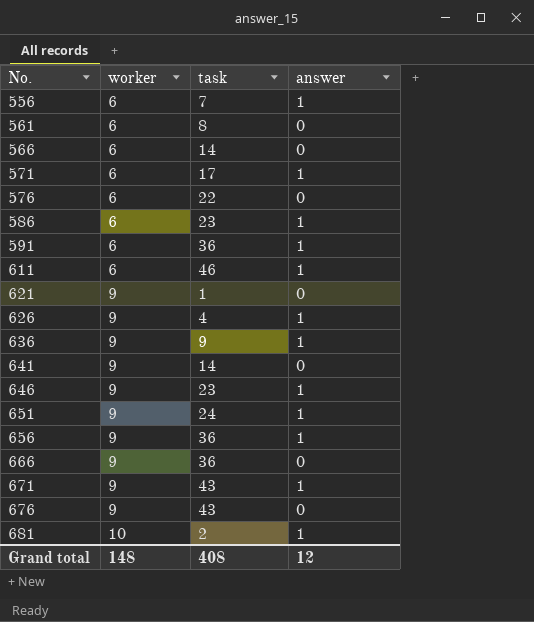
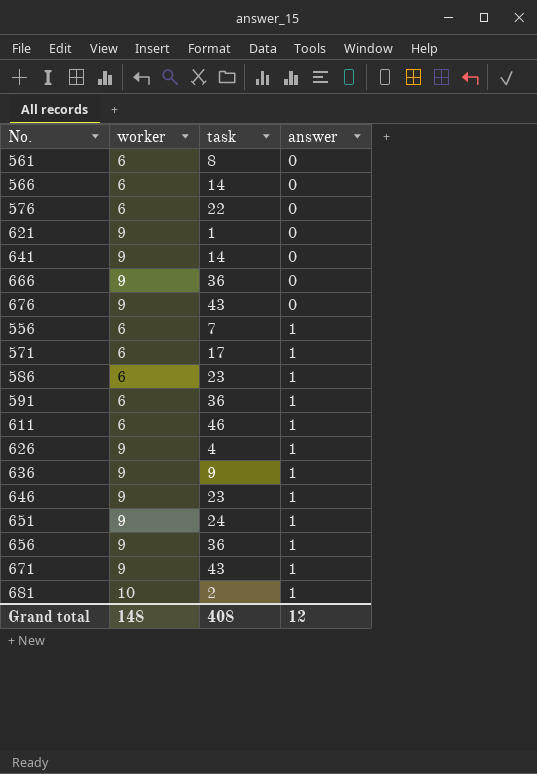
row order: No. ascending -> answer ascending

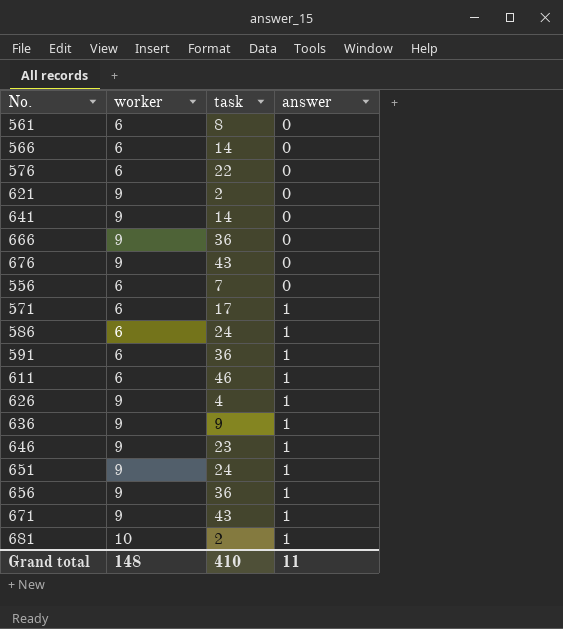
621 | task: 1 -> 2
556 | answer: 1 -> 0
586 | task: 23 -> 24
Grand total | task: 408 -> 410
Grand total | answer: 12 -> 11

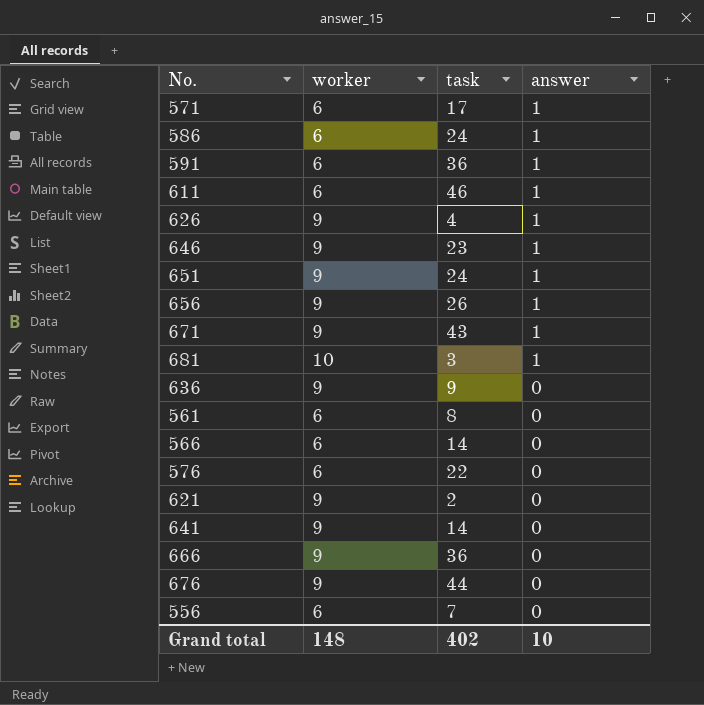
row order: answer ascending -> answer descending
656 | task: 36 -> 26
681 | task: 2 -> 3
636 | answer: 1 -> 0
676 | task: 43 -> 44
Grand total | task: 410 -> 402
Grand total | answer: 11 -> 10

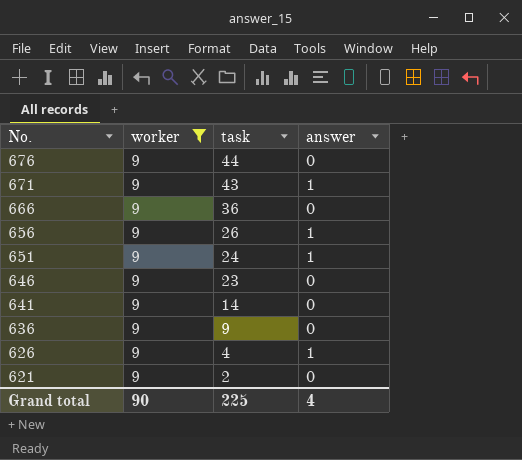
filter: none -> worker = 9
row order: answer descending -> No. descending
646 | answer: 1 -> 0
Grand total | worker: 148 -> 90
Grand total | task: 402 -> 225
Grand total | answer: 10 -> 4

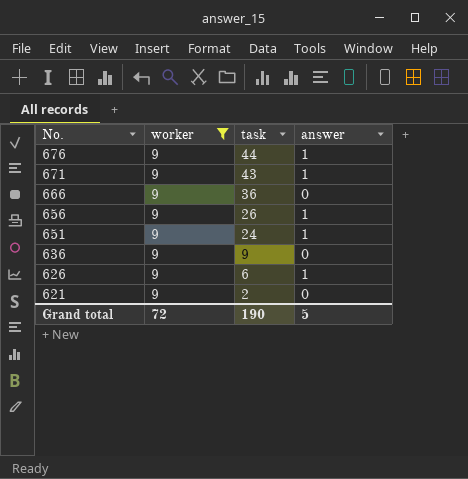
row 646: 9 | 23 | 0 -> none
row 641: 9 | 14 | 0 -> none
676 | answer: 0 -> 1
626 | task: 4 -> 6
Grand total | worker: 90 -> 72
Grand total | task: 225 -> 190
Grand total | answer: 4 -> 5

